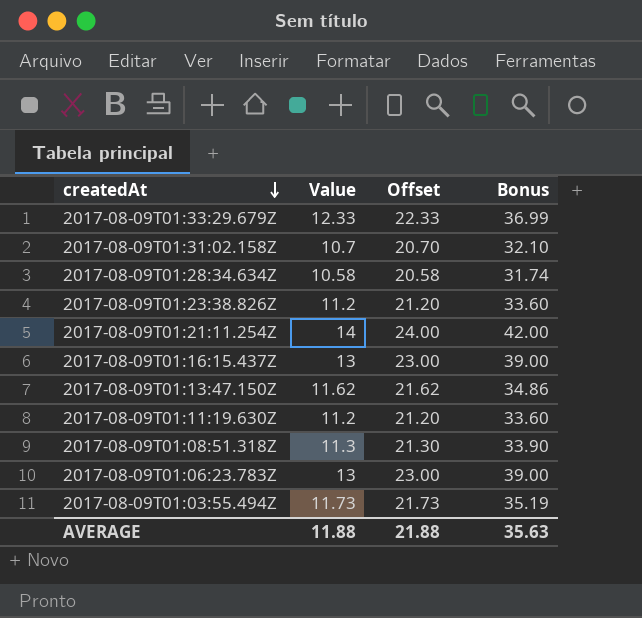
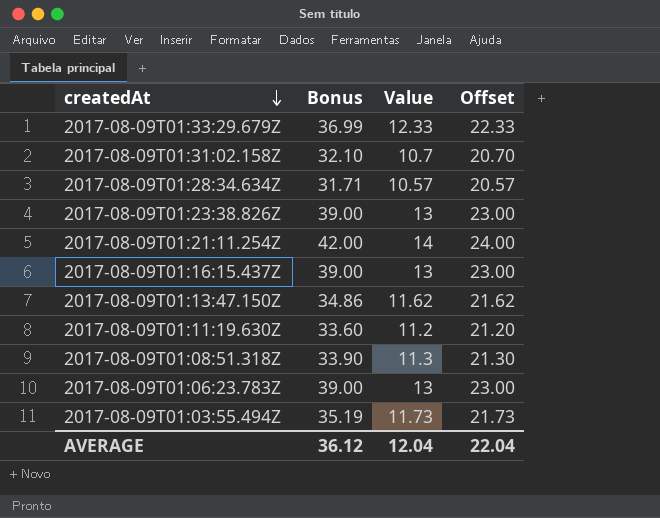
column Bonus | position: 4 -> 2
2017-08-09T01:28:34.634Z | Bonus: 31.74 -> 31.71
2017-08-09T01:28:34.634Z | Value: 10.58 -> 10.57
2017-08-09T01:28:34.634Z | Offset: 20.58 -> 20.57
2017-08-09T01:23:38.826Z | Bonus: 33.60 -> 39.00
2017-08-09T01:23:38.826Z | Value: 11.2 -> 13
2017-08-09T01:23:38.826Z | Offset: 21.20 -> 23.00
AVERAGE | Bonus: 35.63 -> 36.12
AVERAGE | Value: 11.88 -> 12.04
AVERAGE | Offset: 21.88 -> 22.04

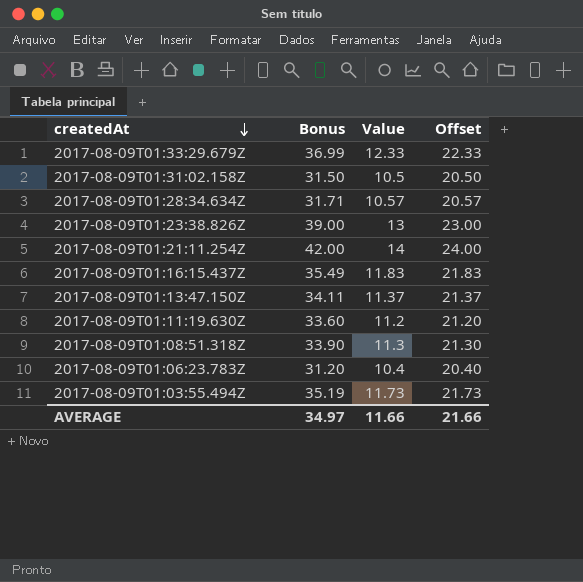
2017-08-09T01:31:02.158Z | Bonus: 32.10 -> 31.50
2017-08-09T01:31:02.158Z | Value: 10.7 -> 10.5
2017-08-09T01:31:02.158Z | Offset: 20.70 -> 20.50
2017-08-09T01:16:15.437Z | Bonus: 39.00 -> 35.49
2017-08-09T01:16:15.437Z | Value: 13 -> 11.83
2017-08-09T01:16:15.437Z | Offset: 23.00 -> 21.83
2017-08-09T01:13:47.150Z | Bonus: 34.86 -> 34.11
2017-08-09T01:13:47.150Z | Value: 11.62 -> 11.37
2017-08-09T01:13:47.150Z | Offset: 21.62 -> 21.37
2017-08-09T01:06:23.783Z | Bonus: 39.00 -> 31.20
2017-08-09T01:06:23.783Z | Value: 13 -> 10.4
2017-08-09T01:06:23.783Z | Offset: 23.00 -> 20.40
AVERAGE | Bonus: 36.12 -> 34.97
AVERAGE | Value: 12.04 -> 11.66
AVERAGE | Offset: 22.04 -> 21.66

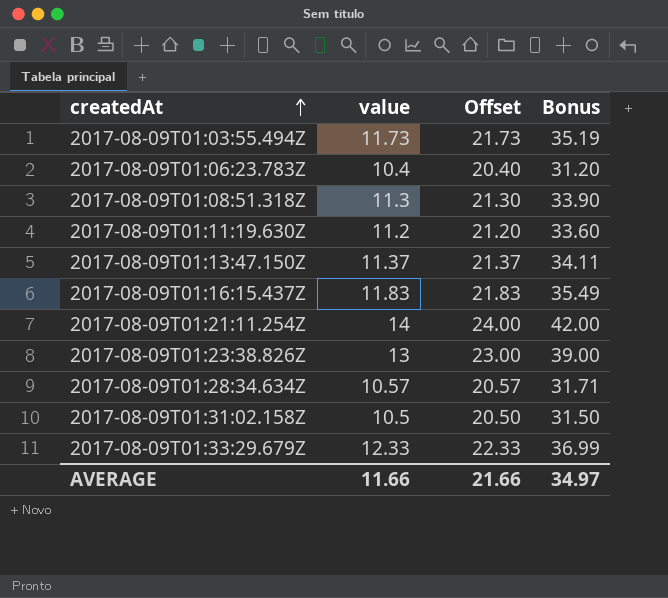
row order: createdAt descending -> createdAt ascending
column name: Value -> value
column Bonus | position: 2 -> 4

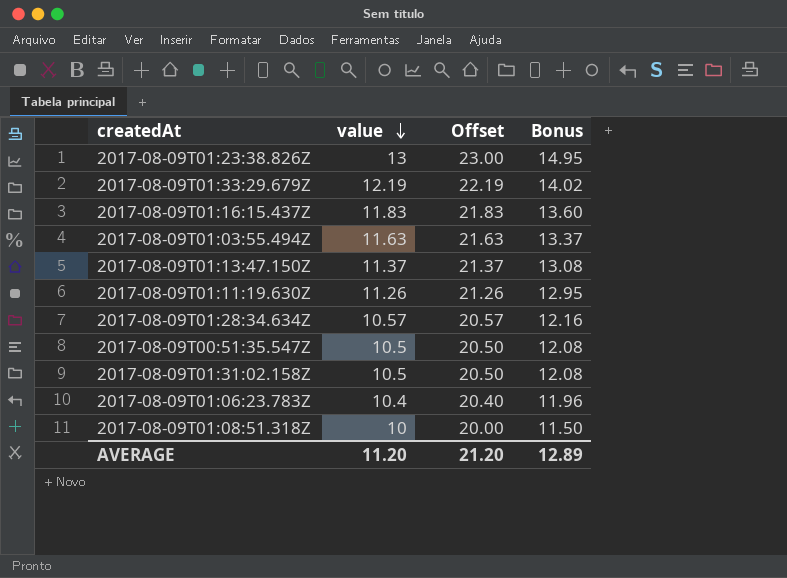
row order: createdAt ascending -> value descending
column Bonus | formula: [value] * 3 -> [value] * 1.15
row 2017-08-09T01:21:11.254Z: 14 | 24.00 | 42.00 -> none
2017-08-09T01:33:29.679Z | value: 12.33 -> 12.19
2017-08-09T01:33:29.679Z | Offset: 22.33 -> 22.19
2017-08-09T01:03:55.494Z | value: 11.73 -> 11.63
2017-08-09T01:03:55.494Z | Offset: 21.73 -> 21.63
2017-08-09T01:11:19.630Z | value: 11.2 -> 11.26
2017-08-09T01:11:19.630Z | Offset: 21.20 -> 21.26
row 2017-08-09T00:51:35.547Z: none -> 10.5 | 20.50 | 12.08
2017-08-09T01:08:51.318Z | value: 11.3 -> 10
2017-08-09T01:08:51.318Z | Offset: 21.30 -> 20.00
AVERAGE | value: 11.66 -> 11.20
AVERAGE | Offset: 21.66 -> 21.20
AVERAGE | Bonus: 34.97 -> 12.89

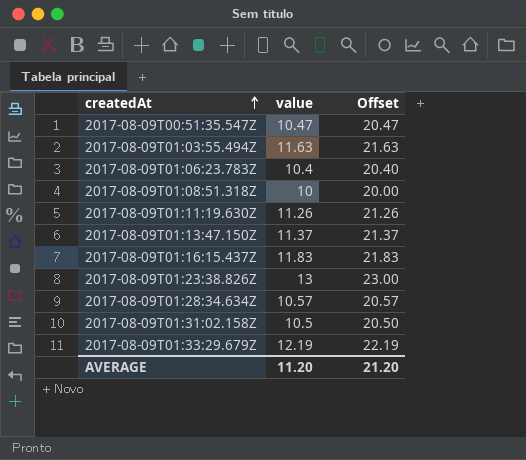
row order: value descending -> createdAt ascending
column Bonus | formula: [value] * 1.15 -> none
2017-08-09T00:51:35.547Z | value: 10.5 -> 10.47
2017-08-09T00:51:35.547Z | Offset: 20.50 -> 20.47

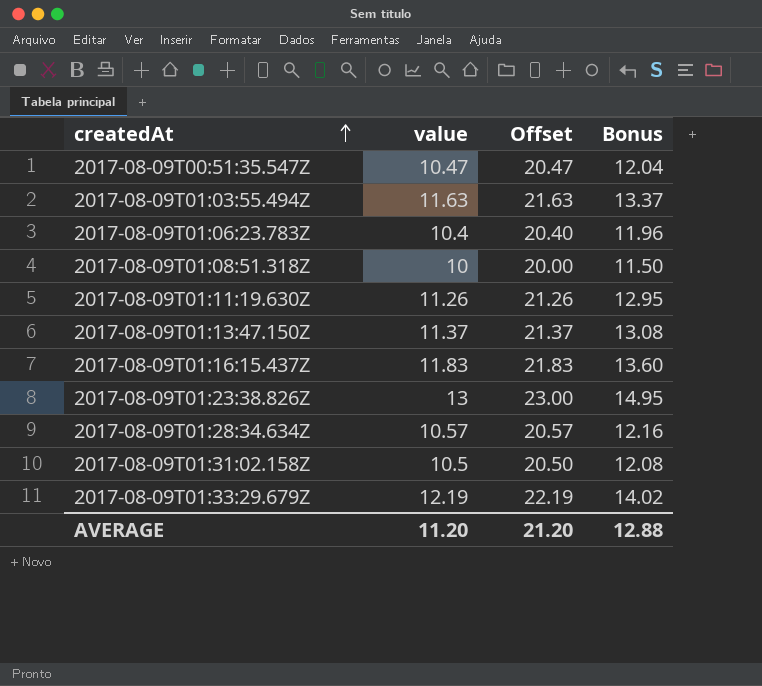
column Bonus | formula: none -> [value] * 1.15

